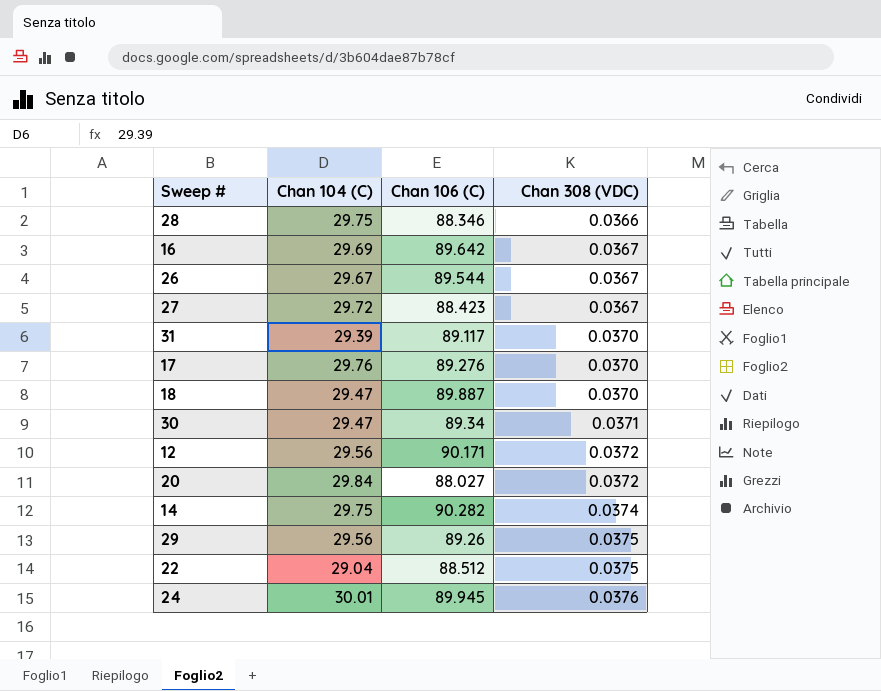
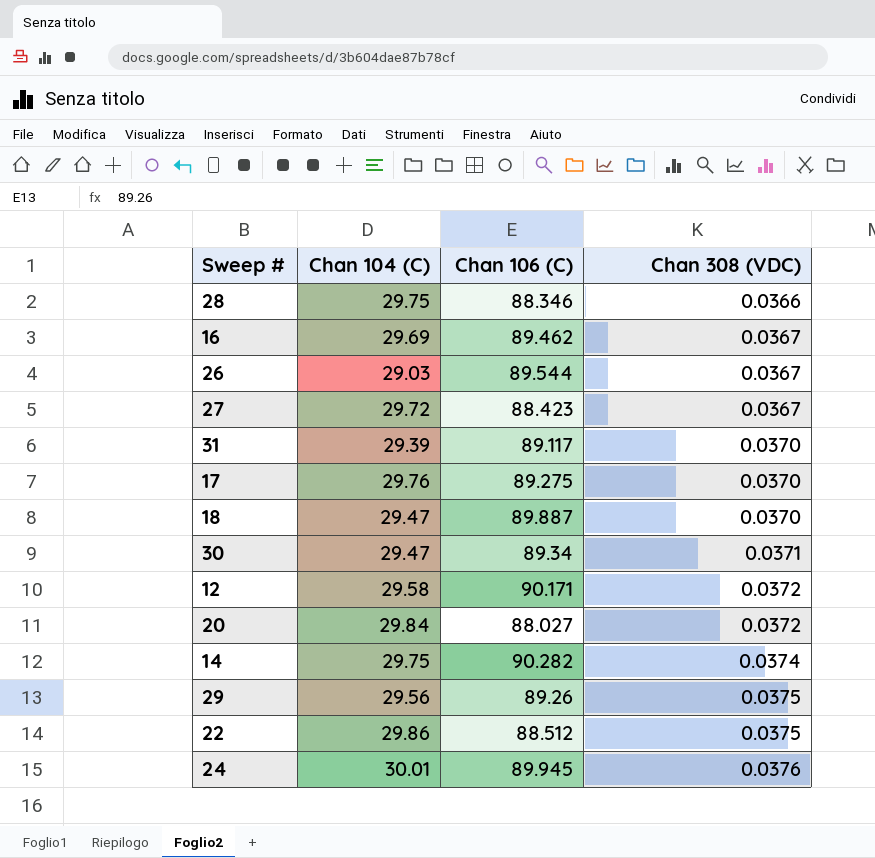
16 | Chan 106 (C): 89.642 -> 89.462
26 | Chan 104 (C): 29.67 -> 29.03
17 | Chan 106 (C): 89.276 -> 89.275
12 | Chan 104 (C): 29.56 -> 29.58
22 | Chan 104 (C): 29.04 -> 29.86

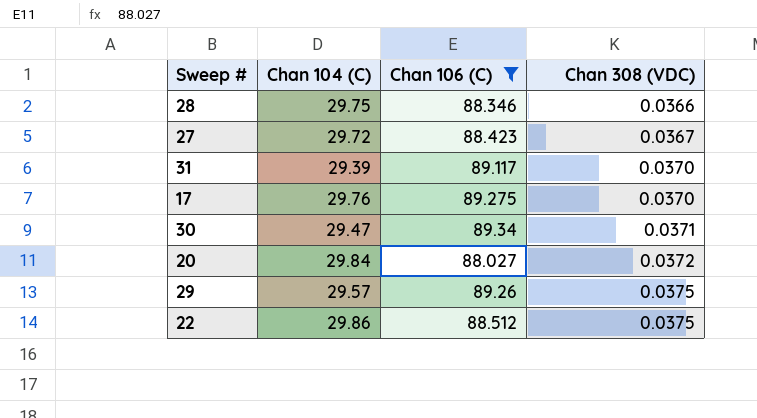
filter: none -> Chan 106 (C) <= 89.34
29 | Chan 104 (C): 29.56 -> 29.57

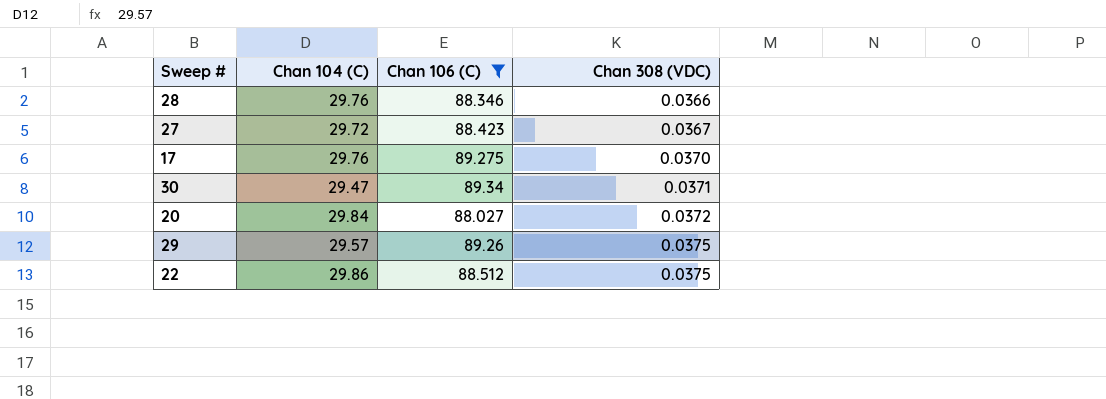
row 31: 29.39 | 89.117 | 0.0370 -> none
28 | Chan 104 (C): 29.75 -> 29.76

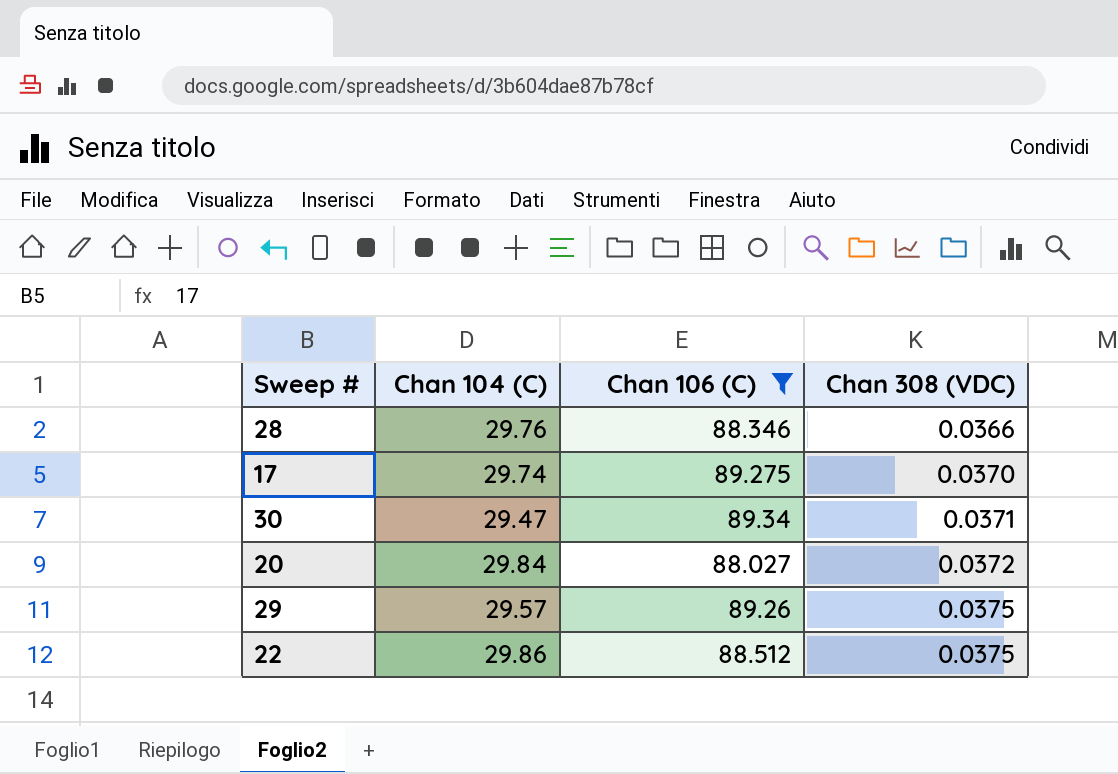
row 27: 29.72 | 88.423 | 0.0367 -> none
17 | Chan 104 (C): 29.76 -> 29.74

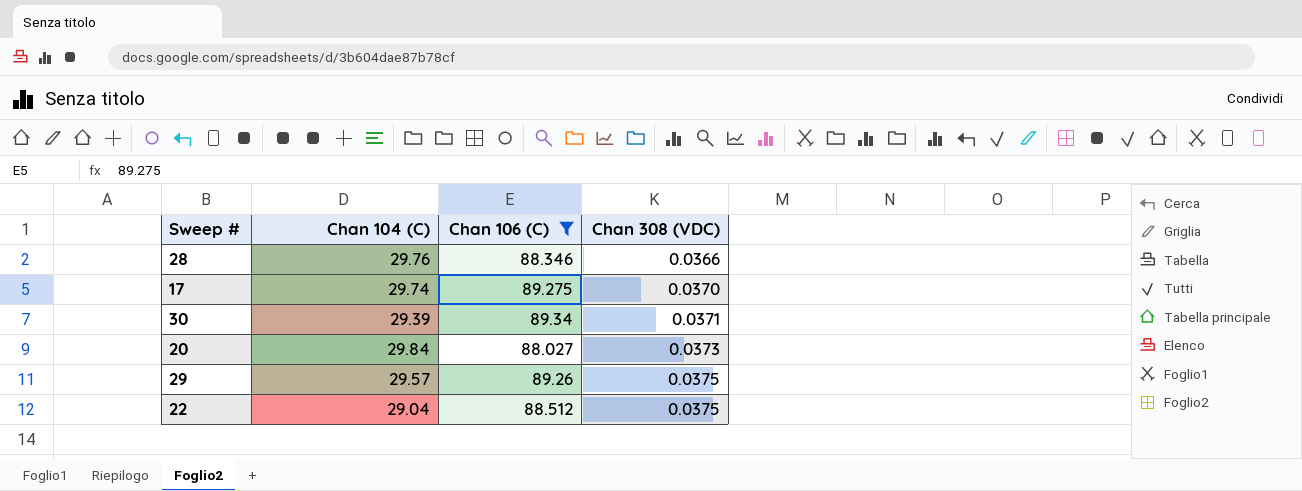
30 | Chan 104 (C): 29.47 -> 29.39
20 | Chan 308 (VDC): 0.0372 -> 0.0373
22 | Chan 104 (C): 29.86 -> 29.04

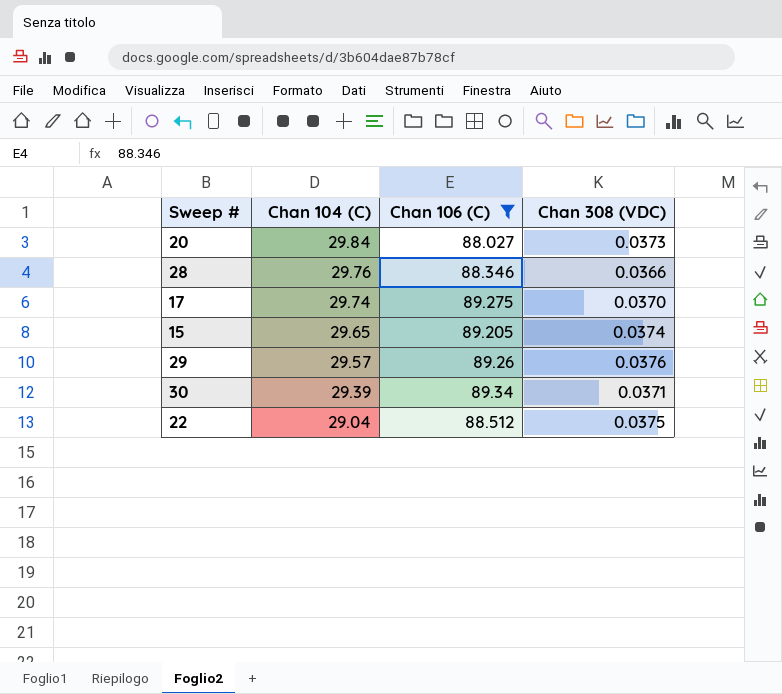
row order: Chan 308 (VDC) ascending -> Chan 104 (C) descending
row 15: none -> 29.65 | 89.205 | 0.0374
29 | Chan 308 (VDC): 0.0375 -> 0.0376

